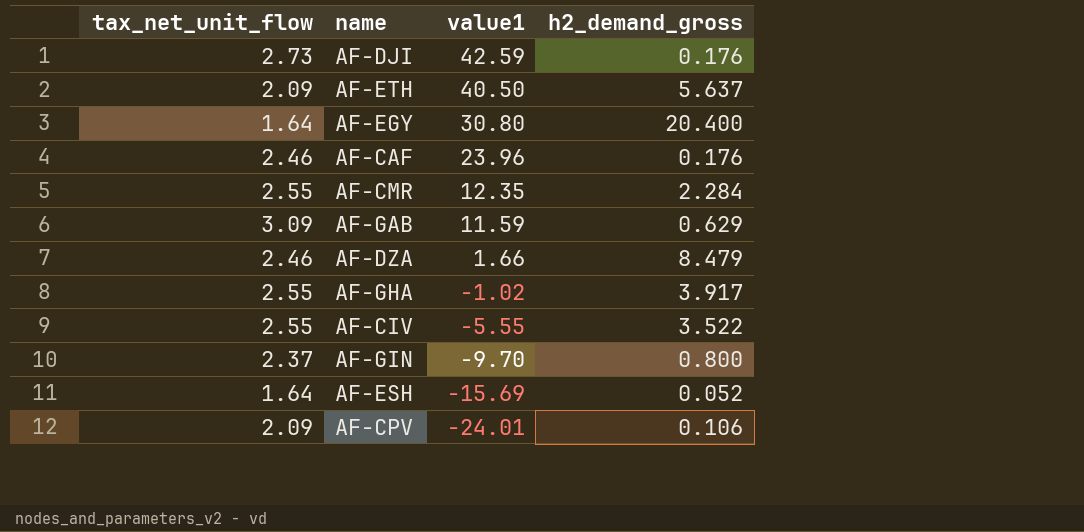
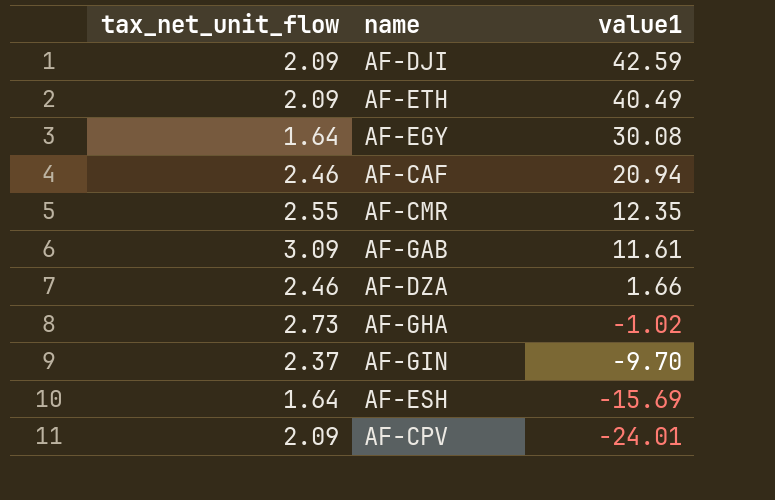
column h2_demand_gross | position: 4 -> none
row AF-CIV: 2.55 | -5.55 | 3.522 -> none
AF-DJI | tax_net_unit_flow: 2.73 -> 2.09
AF-ETH | value1: 40.50 -> 40.49
AF-EGY | value1: 30.80 -> 30.08
AF-CAF | value1: 23.96 -> 20.94
AF-GAB | value1: 11.59 -> 11.61
AF-GHA | tax_net_unit_flow: 2.55 -> 2.73

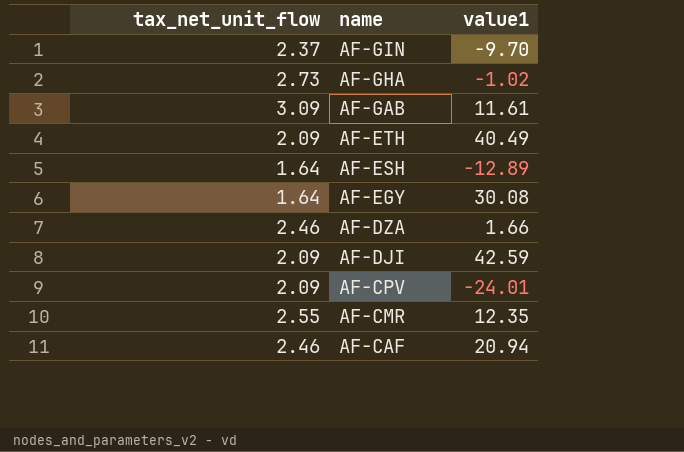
row order: value1 descending -> name descending
AF-ESH | value1: -15.69 -> -12.89

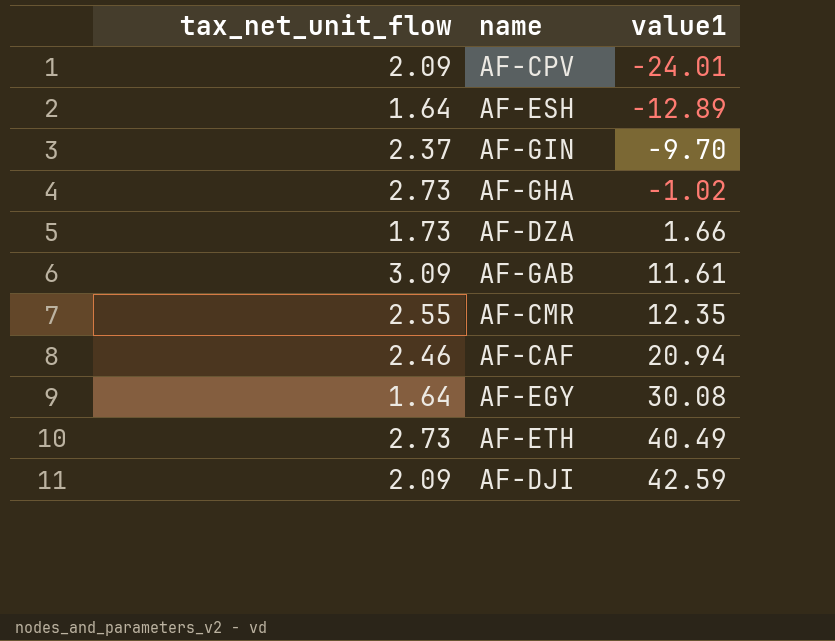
row order: name descending -> value1 ascending
AF-DZA | tax_net_unit_flow: 2.46 -> 1.73
AF-ETH | tax_net_unit_flow: 2.09 -> 2.73

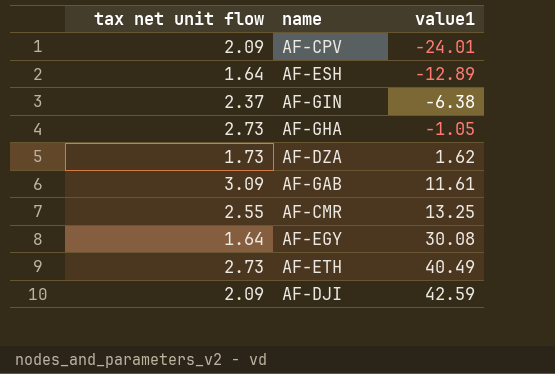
column name: tax_net_unit_flow -> tax net unit flow
row AF-CAF: 2.46 | 20.94 -> none
AF-GIN | value1: -9.70 -> -6.38
AF-GHA | value1: -1.02 -> -1.05
AF-DZA | value1: 1.66 -> 1.62
AF-CMR | value1: 12.35 -> 13.25

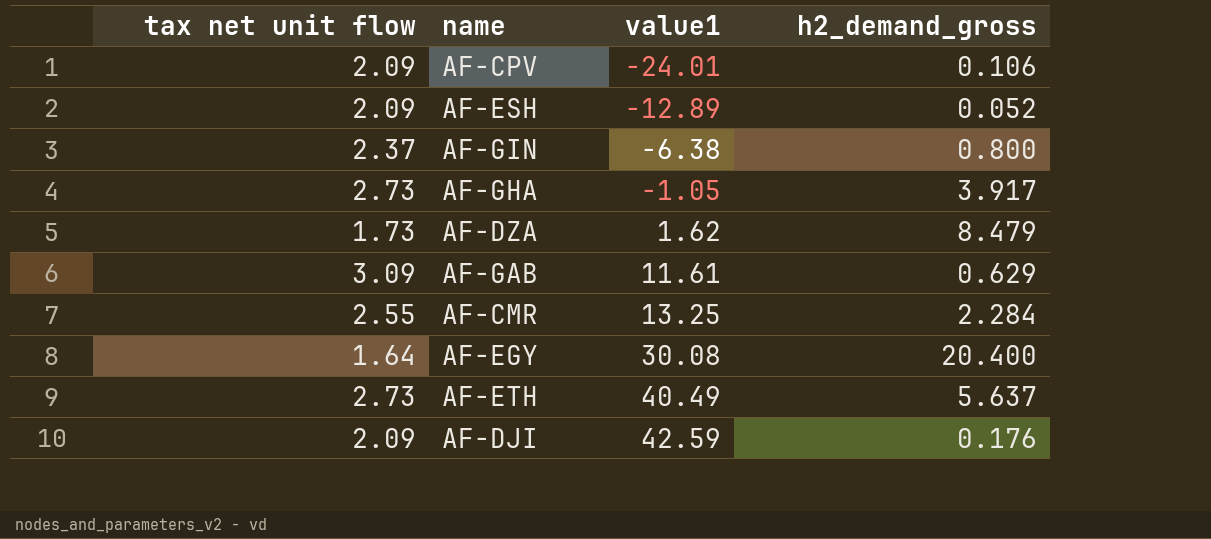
column h2_demand_gross | position: none -> 4
AF-ESH | tax net unit flow: 1.64 -> 2.09

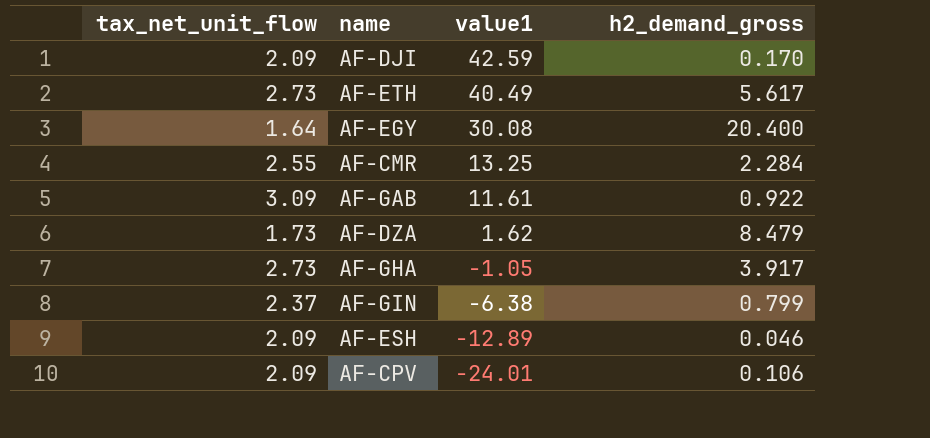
row order: value1 ascending -> value1 descending
column name: tax net unit flow -> tax_net_unit_flow
AF-DJI | h2_demand_gross: 0.176 -> 0.170
AF-ETH | h2_demand_gross: 5.637 -> 5.617
AF-GAB | h2_demand_gross: 0.629 -> 0.922
AF-GIN | h2_demand_gross: 0.800 -> 0.799
AF-ESH | h2_demand_gross: 0.052 -> 0.046

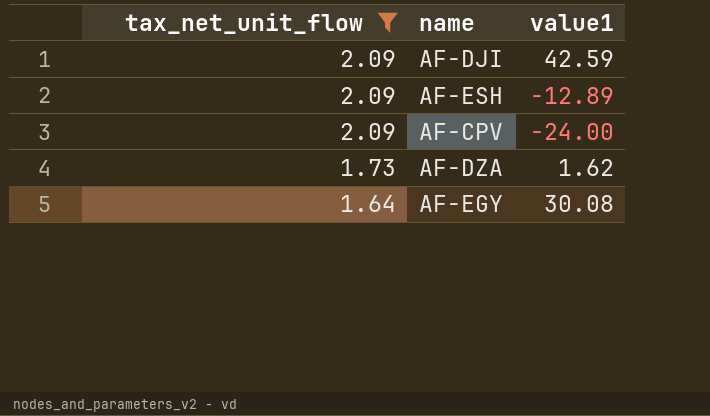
filter: none -> tax_net_unit_flow <= 2.09
row order: value1 descending -> tax_net_unit_flow descending
column h2_demand_gross | position: 4 -> none
AF-CPV | value1: -24.01 -> -24.00

